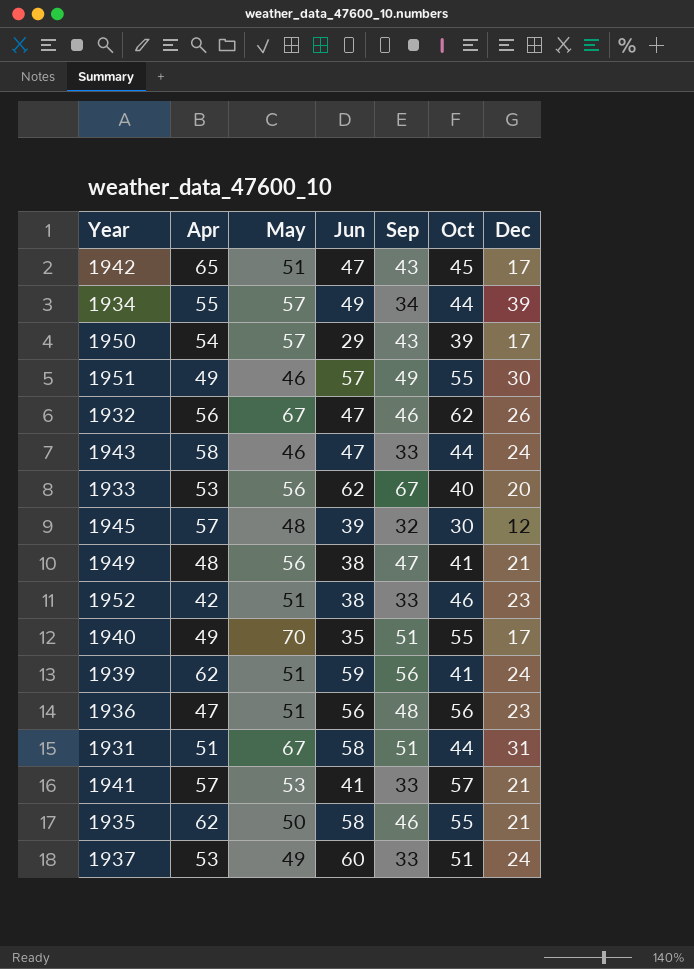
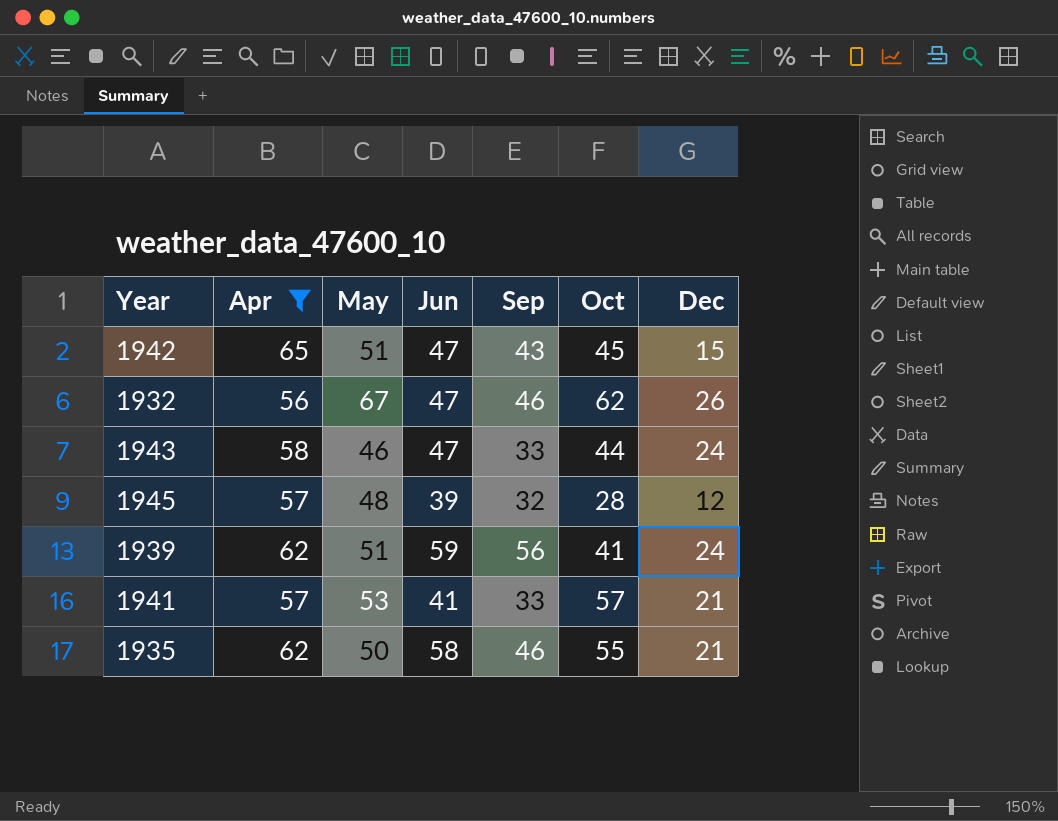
filter: none -> Apr >= 56
1942 | Dec: 17 -> 15
1945 | Oct: 30 -> 28

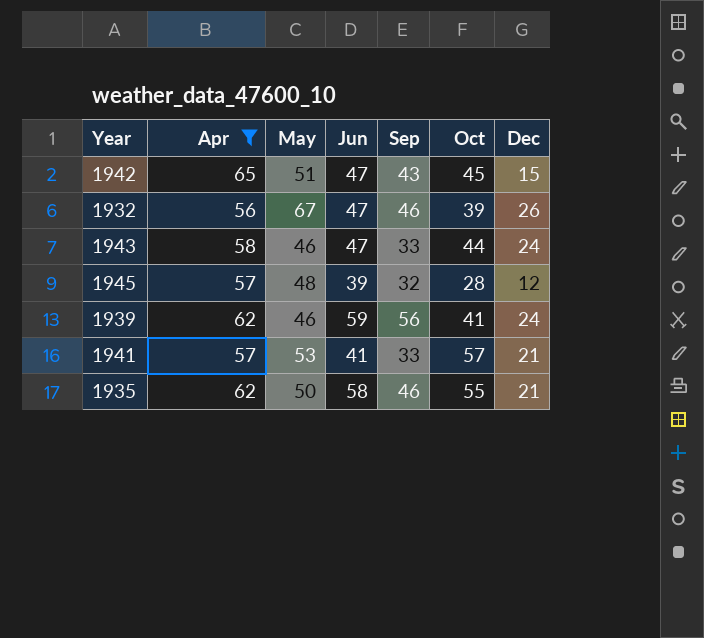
1932 | Oct: 62 -> 39
1939 | May: 51 -> 46

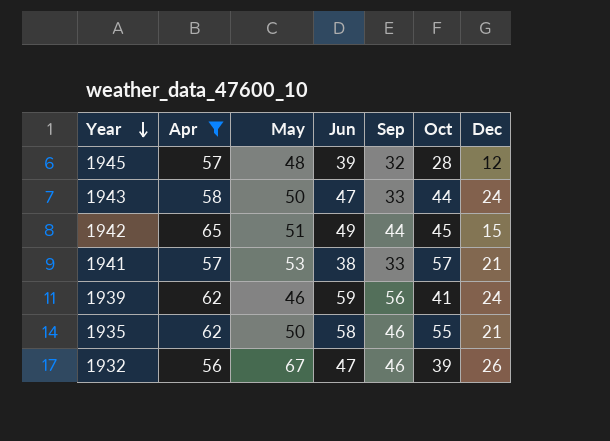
row order: none -> Year descending
1943 | May: 46 -> 50
1942 | Jun: 47 -> 49
1942 | Sep: 43 -> 44
1941 | Jun: 41 -> 38

